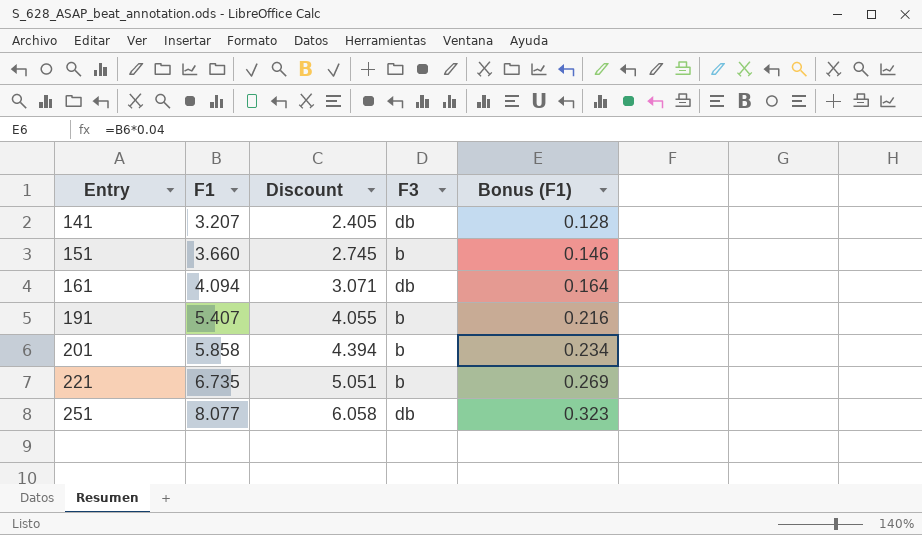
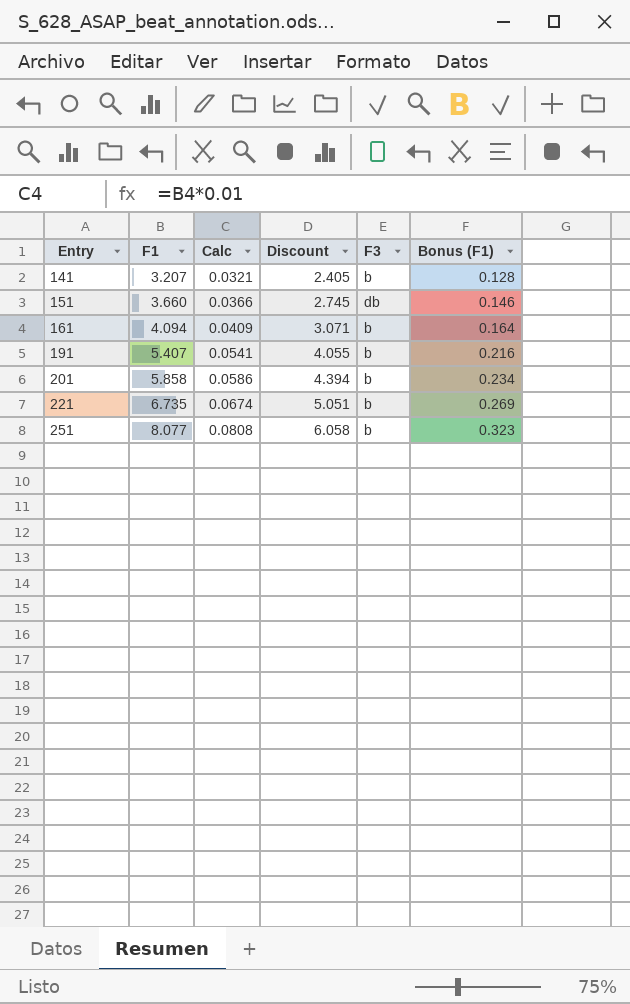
column Calc | formula: none -> [F1] * 0.01
141 | F3: db -> b
151 | F3: b -> db
161 | F3: db -> b
251 | F3: db -> b

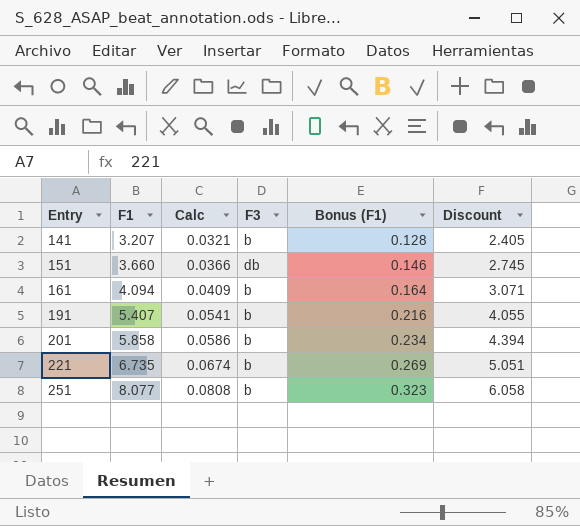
column Discount | position: 4 -> 6

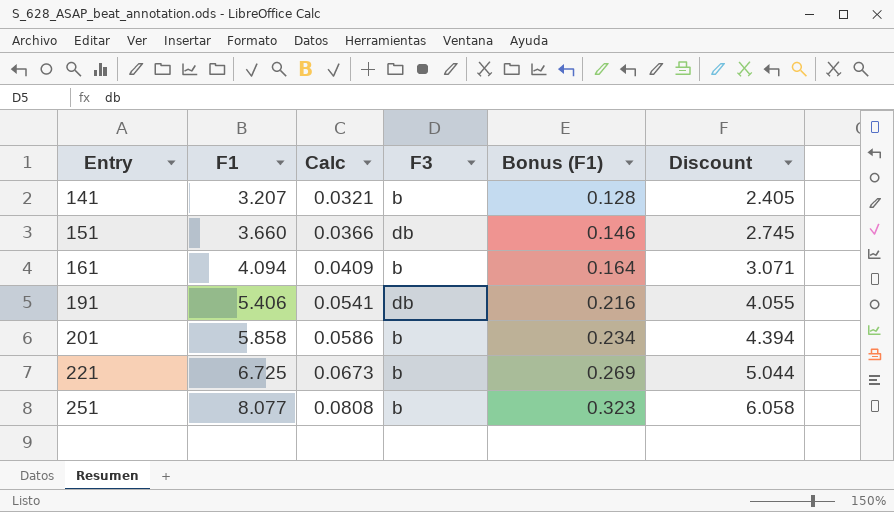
191 | F1: 5.407 -> 5.406
191 | F3: b -> db
221 | F1: 6.735 -> 6.725
221 | Calc: 0.0674 -> 0.0673
221 | Discount: 5.051 -> 5.044

